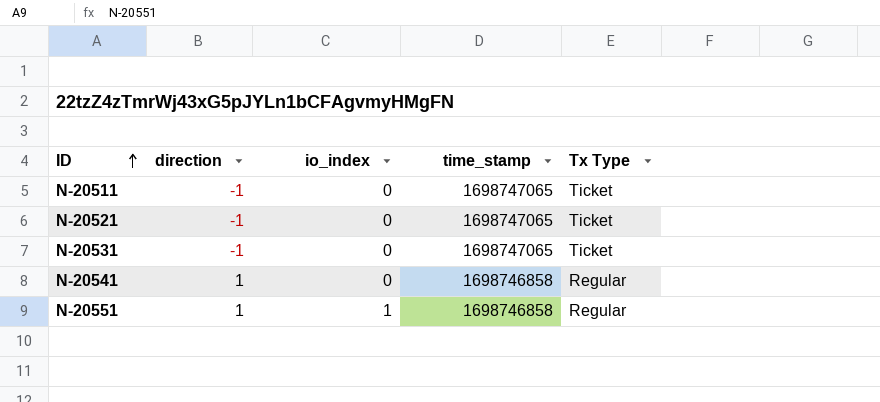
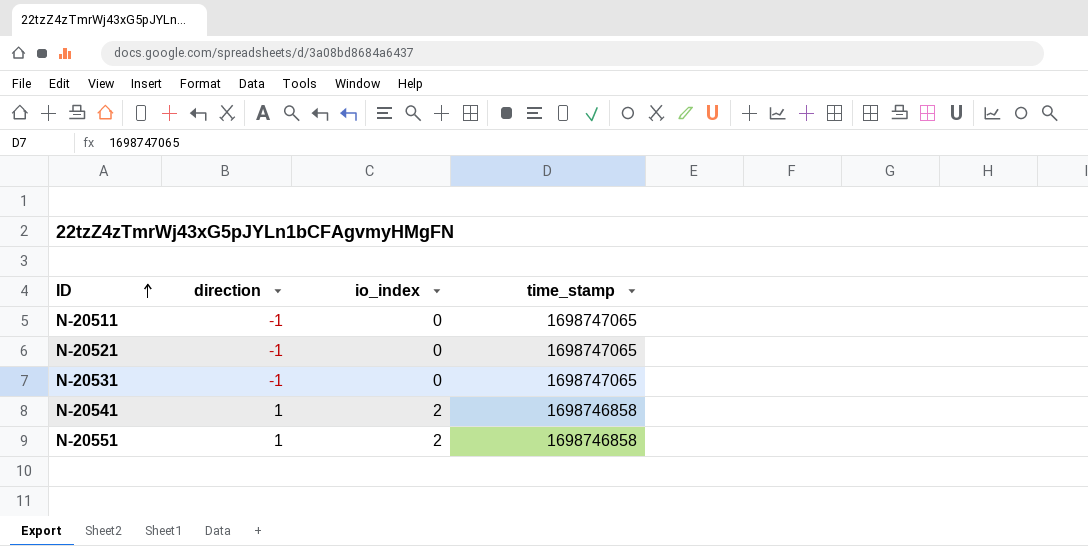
column Tx Type | position: 5 -> none
N-20541 | io_index: 0 -> 2
N-20551 | io_index: 1 -> 2

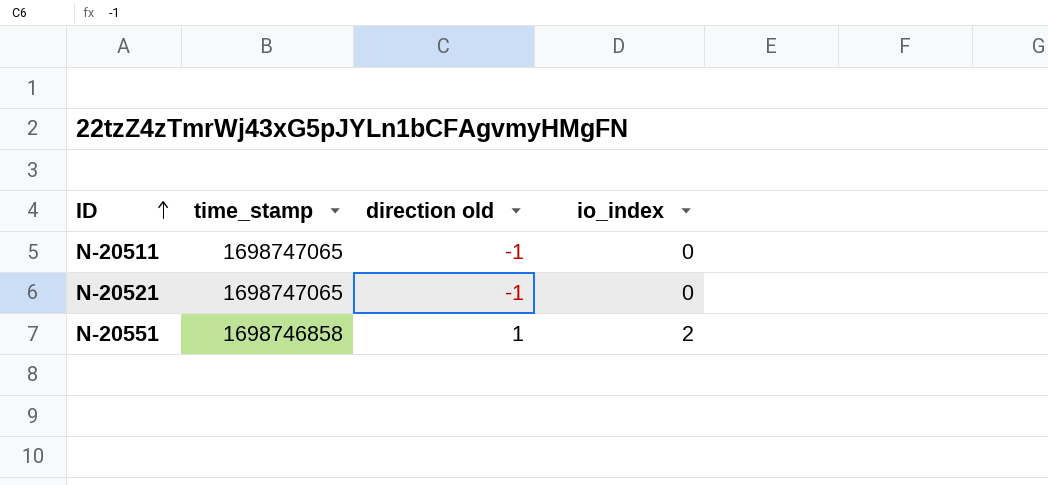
column time_stamp | position: 4 -> 2
column name: direction -> direction old
row N-20531: -1 | 0 | 1698747065 -> none
row N-20541: 1 | 2 | 1698746858 -> none

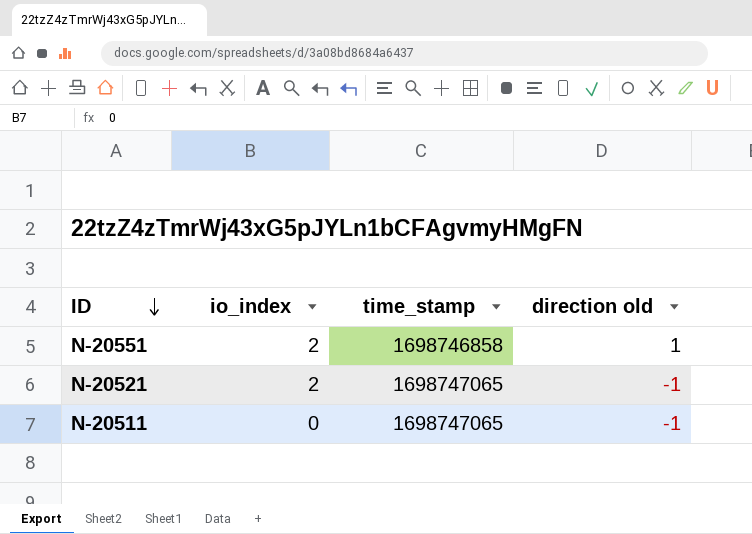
row order: ID ascending -> ID descending
column io_index | position: 4 -> 2
N-20521 | io_index: 0 -> 2

